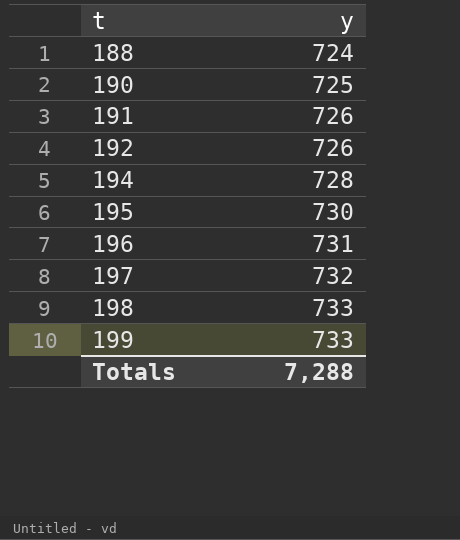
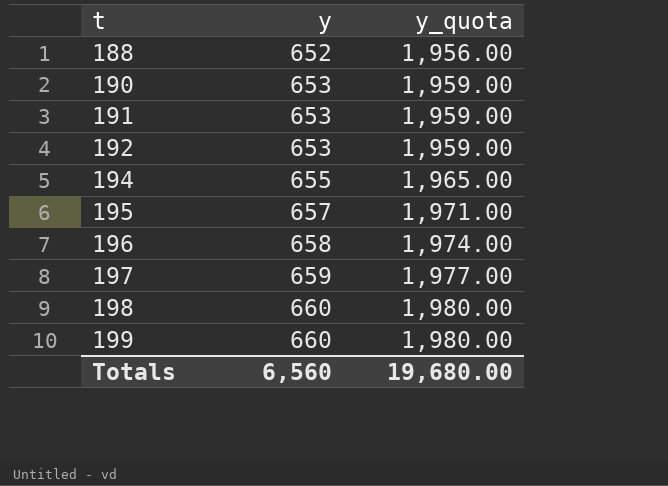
column y_quota | formula: none -> [y] * 3
188 | y: 724 -> 652
190 | y: 725 -> 653
191 | y: 726 -> 653
192 | y: 726 -> 653
194 | y: 728 -> 655
195 | y: 730 -> 657
196 | y: 731 -> 658
197 | y: 732 -> 659
198 | y: 733 -> 660
199 | y: 733 -> 660
Totals | y: 7,288 -> 6,560

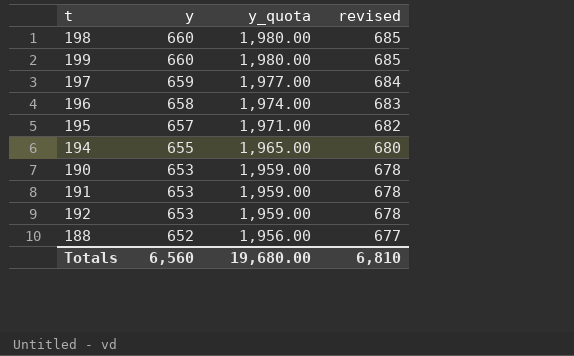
row order: t ascending -> y descending
column revised | formula: none -> [y] + 25

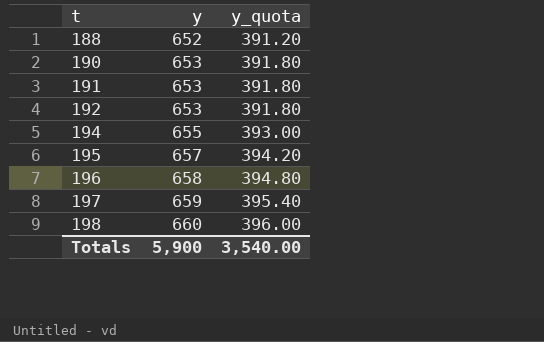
row order: y descending -> t ascending
column revised | formula: [y] + 25 -> none
column y_quota | formula: [y] * 3 -> [y] * 0.6
row 199: 660 | 1,980.00 | 685 -> none
Totals | y: 6,560 -> 5,900
Totals | y_quota: 19,680.00 -> 3,540.00

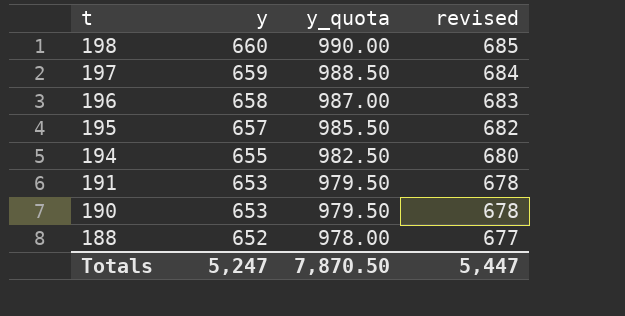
row order: t ascending -> t descending
column y_quota | formula: [y] * 0.6 -> [y] * 1.5
column revised | formula: none -> [y] + 25
row 192: 653 | 391.80 -> none
Totals | y: 5,900 -> 5,247
Totals | y_quota: 3,540.00 -> 7,870.50

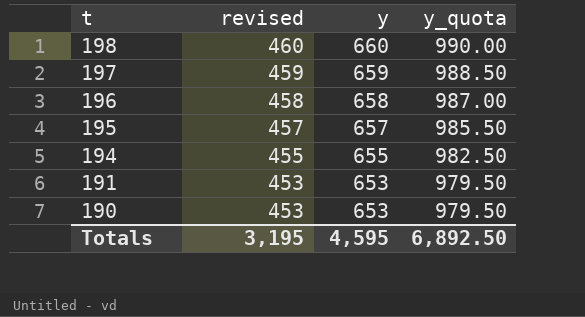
column revised | formula: [y] + 25 -> [y] - 200
column revised | position: 4 -> 2
row 188: 652 | 978.00 | 677 -> none
Totals | revised: 5,447 -> 3,195
Totals | y: 5,247 -> 4,595
Totals | y_quota: 7,870.50 -> 6,892.50

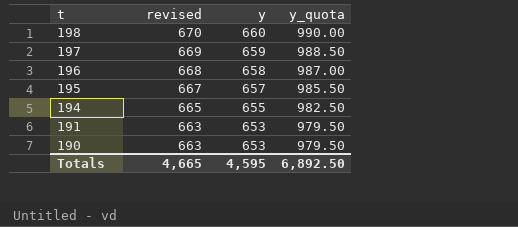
column revised | formula: [y] - 200 -> [y] + 10
Totals | revised: 3,195 -> 4,665

